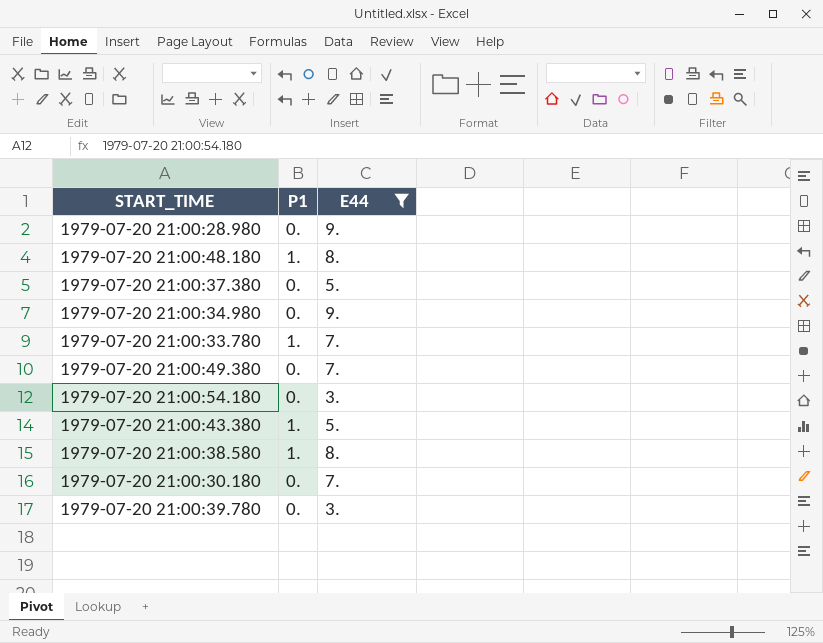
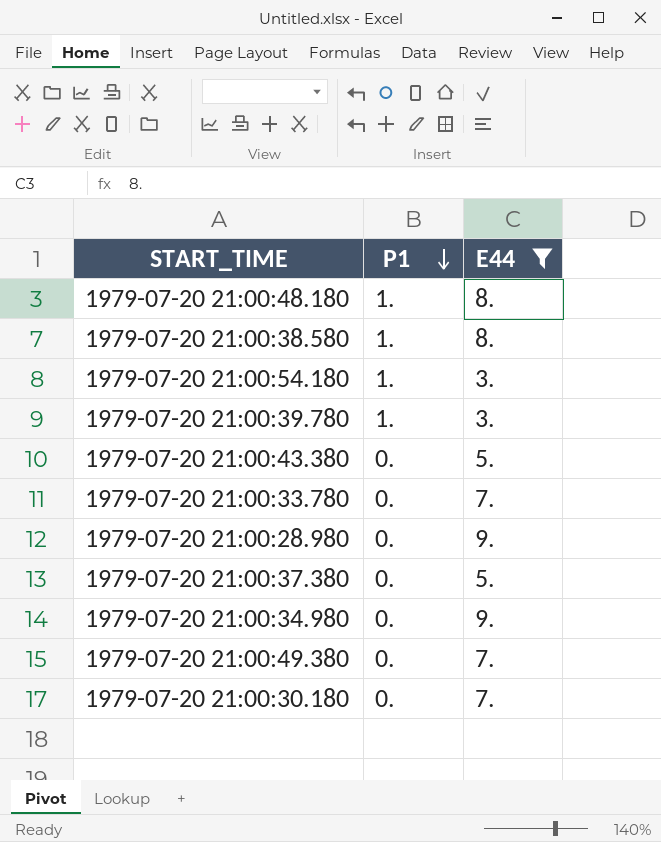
row order: none -> P1 descending
1979-07-20 21:00:54.180 | P1: 0. -> 1.
1979-07-20 21:00:39.780 | P1: 0. -> 1.
1979-07-20 21:00:43.380 | P1: 1. -> 0.
1979-07-20 21:00:33.780 | P1: 1. -> 0.

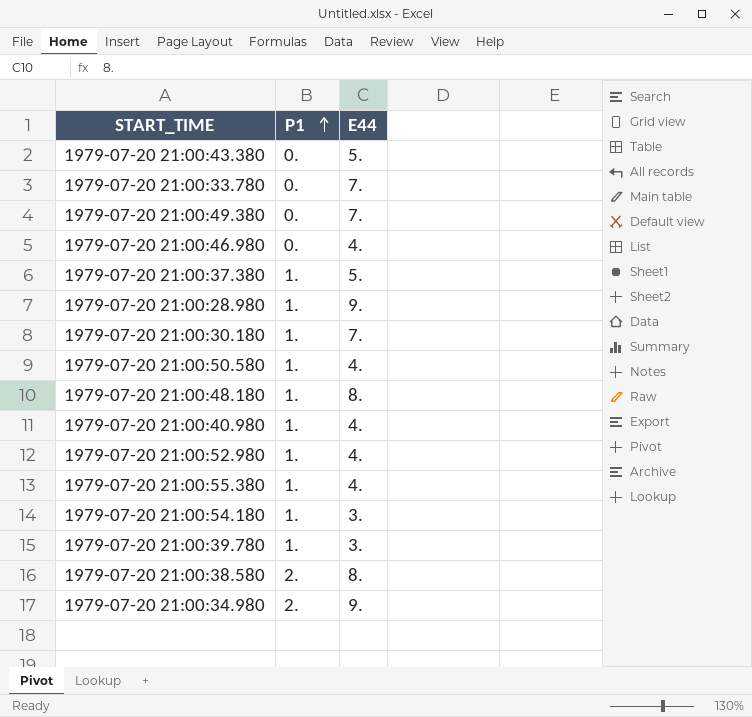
filter: E44 != 4. -> none
row order: P1 descending -> P1 ascending
1979-07-20 21:00:37.380 | P1: 0. -> 1.
1979-07-20 21:00:28.980 | P1: 0. -> 1.
1979-07-20 21:00:30.180 | P1: 0. -> 1.
1979-07-20 21:00:38.580 | P1: 1. -> 2.
1979-07-20 21:00:34.980 | P1: 0. -> 2.

